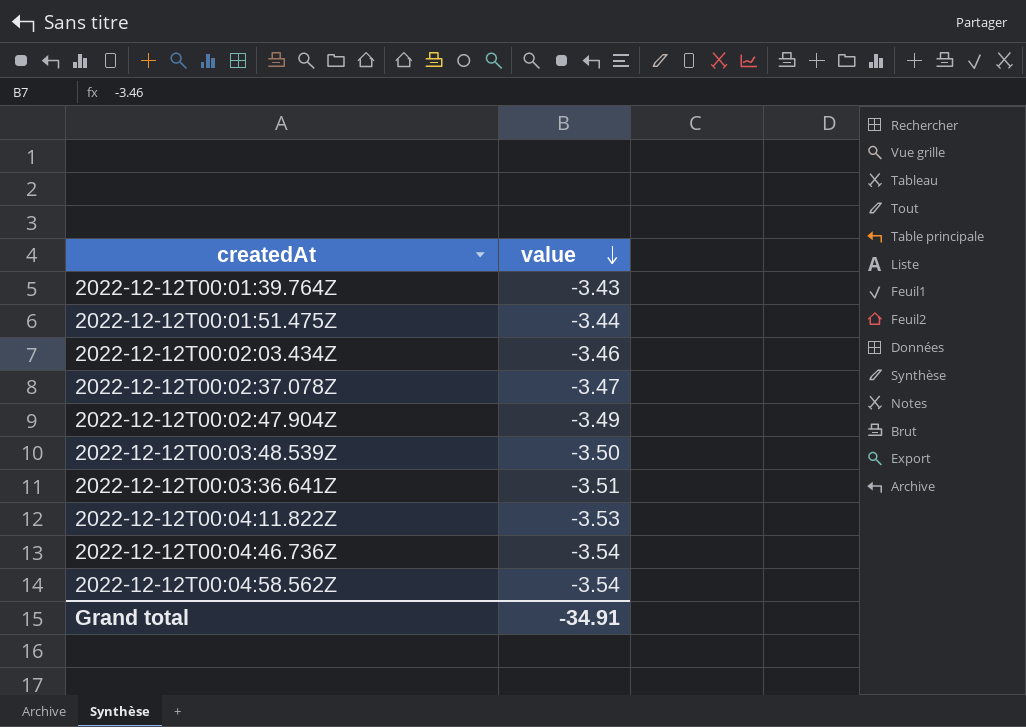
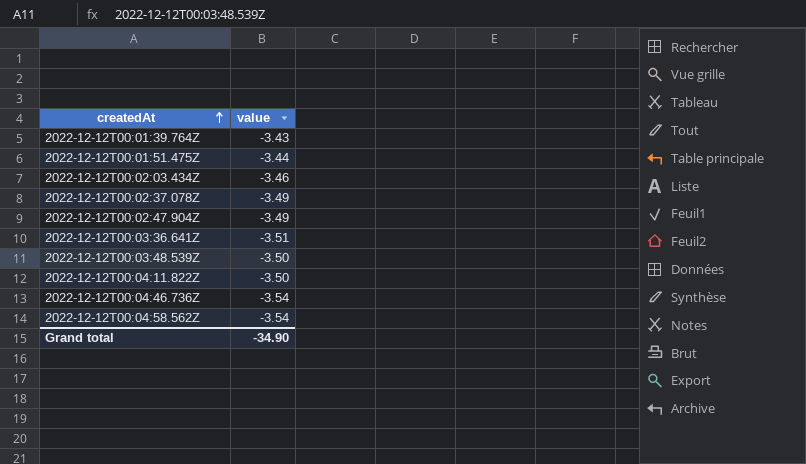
row order: value descending -> createdAt ascending
2022-12-12T00:02:37.078Z | value: -3.47 -> -3.49
2022-12-12T00:04:11.822Z | value: -3.53 -> -3.50
Grand total | value: -34.91 -> -34.90

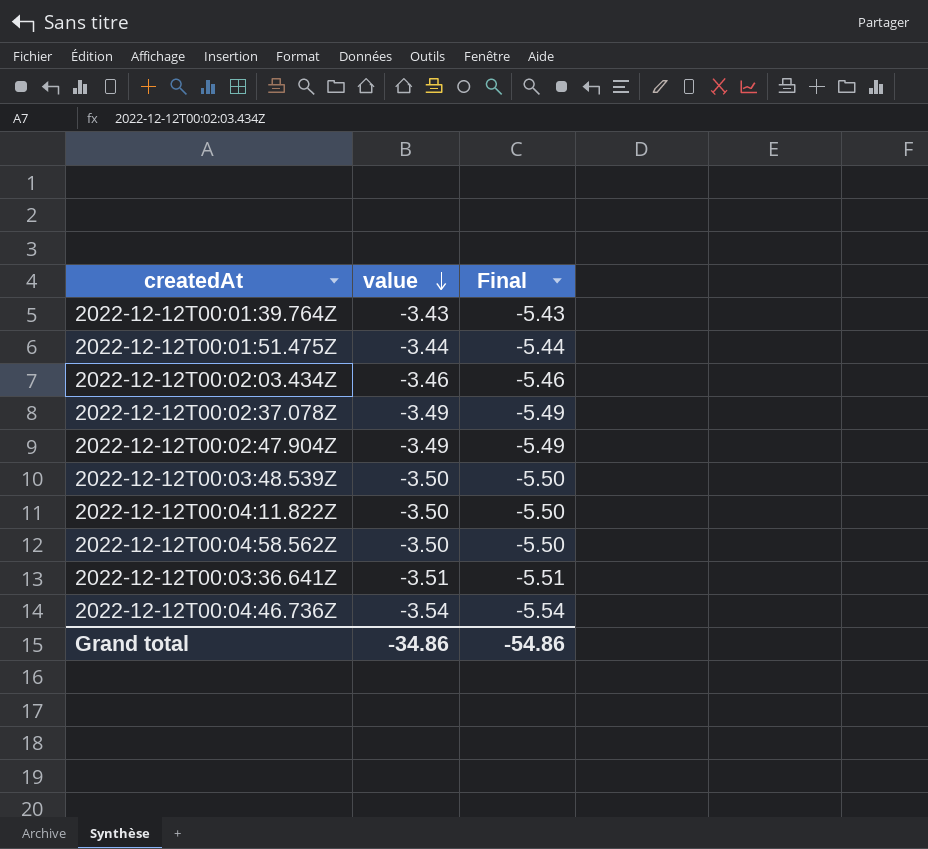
row order: createdAt ascending -> value descending
column Final | formula: none -> [value] - 2
2022-12-12T00:04:58.562Z | value: -3.54 -> -3.50
Grand total | value: -34.90 -> -34.86

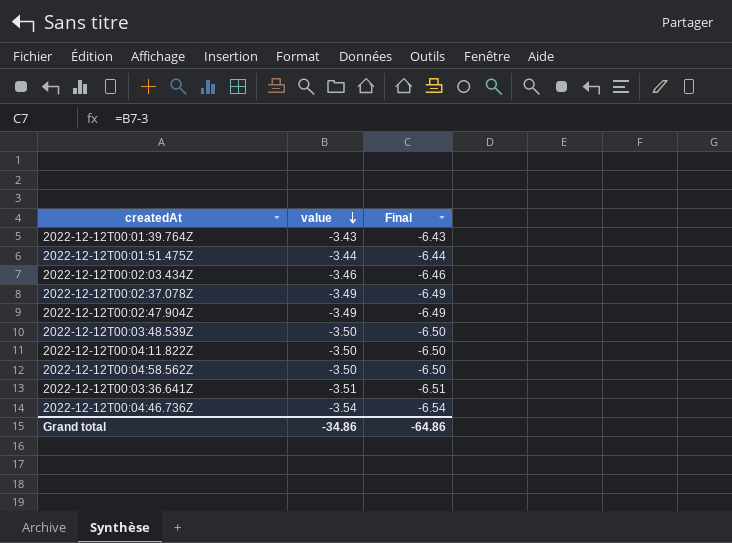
column Final | formula: [value] - 2 -> [value] - 3
Grand total | Final: -54.86 -> -64.86

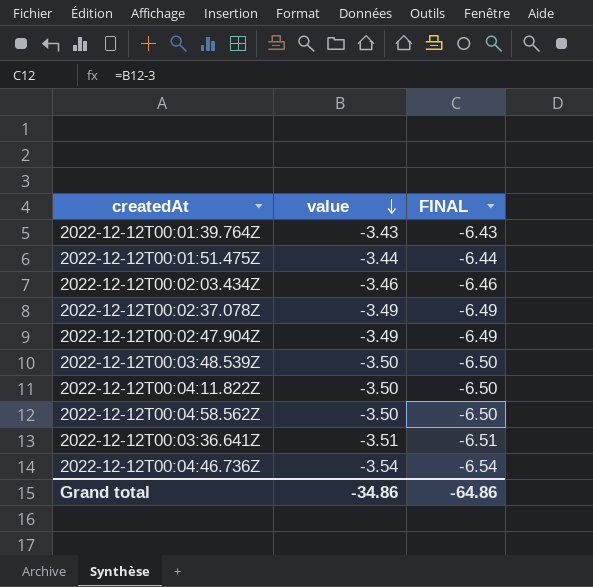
column name: Final -> FINAL

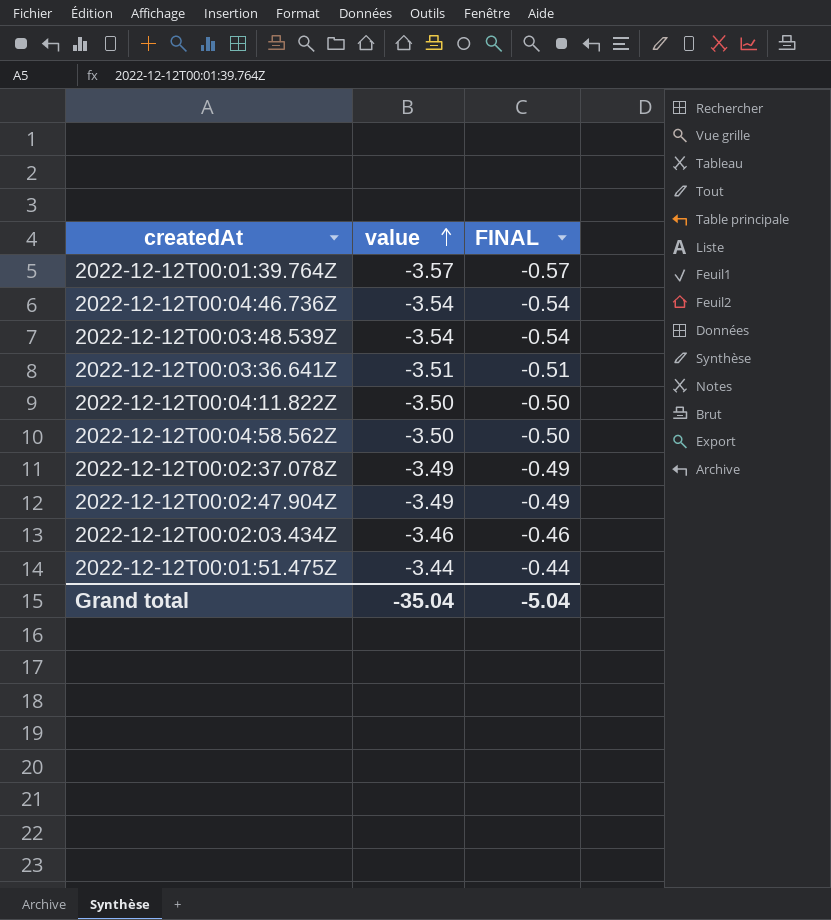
row order: value descending -> value ascending
column FINAL | formula: [value] - 3 -> [value] + 3
2022-12-12T00:01:39.764Z | value: -3.43 -> -3.57
2022-12-12T00:03:48.539Z | value: -3.50 -> -3.54
Grand total | value: -34.86 -> -35.04
Grand total | FINAL: -64.86 -> -5.04

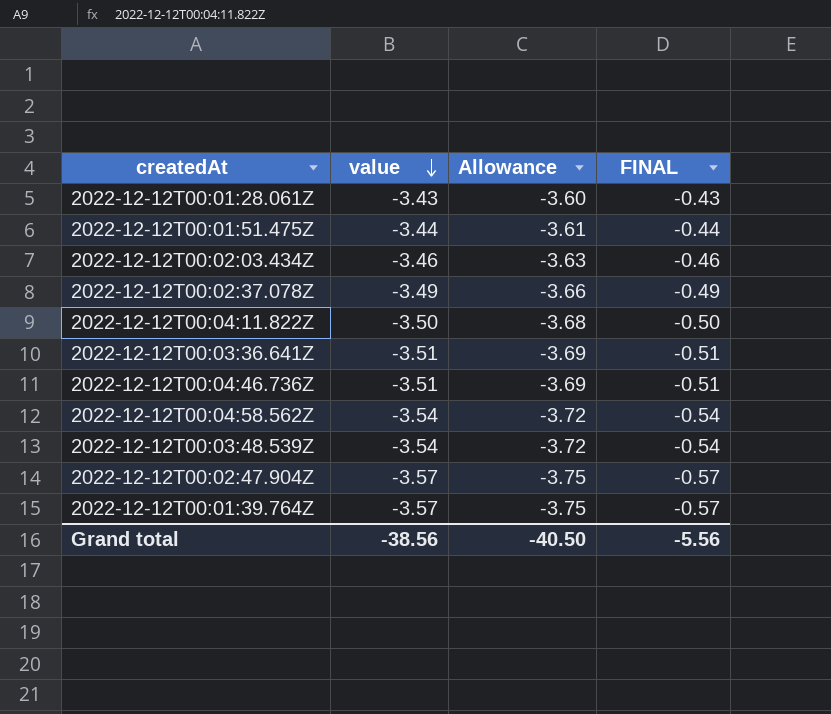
row order: value ascending -> value descending
column Allowance | formula: none -> [value] * 1.05
row 2022-12-12T00:01:28.061Z: none -> -3.43 | -3.60 | -0.43
2022-12-12T00:04:46.736Z | value: -3.54 -> -3.51
2022-12-12T00:04:46.736Z | FINAL: -0.54 -> -0.51
2022-12-12T00:04:58.562Z | value: -3.50 -> -3.54
2022-12-12T00:04:58.562Z | FINAL: -0.50 -> -0.54
2022-12-12T00:02:47.904Z | value: -3.49 -> -3.57
2022-12-12T00:02:47.904Z | FINAL: -0.49 -> -0.57
Grand total | value: -35.04 -> -38.56
Grand total | FINAL: -5.04 -> -5.56

